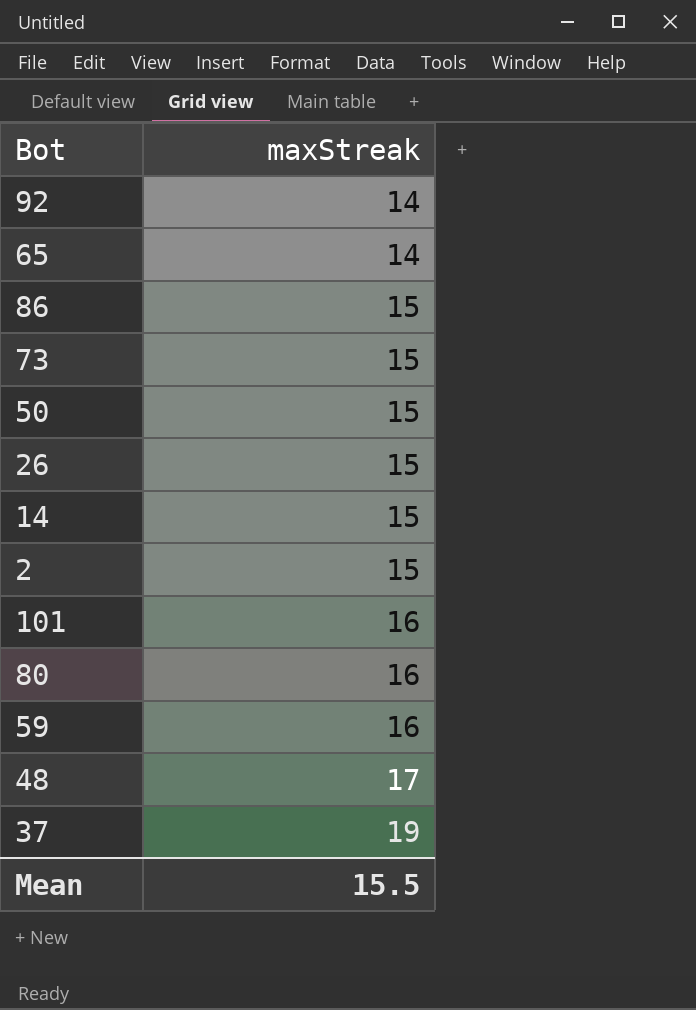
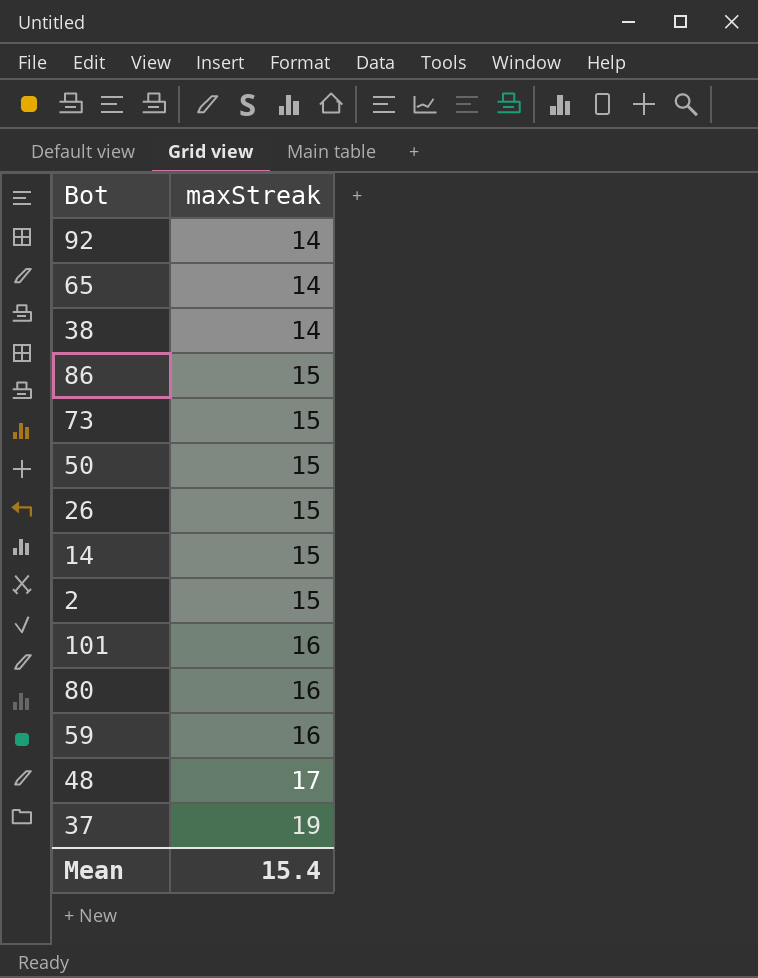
row 38: none -> 14
Mean | maxStreak: 15.5 -> 15.4

